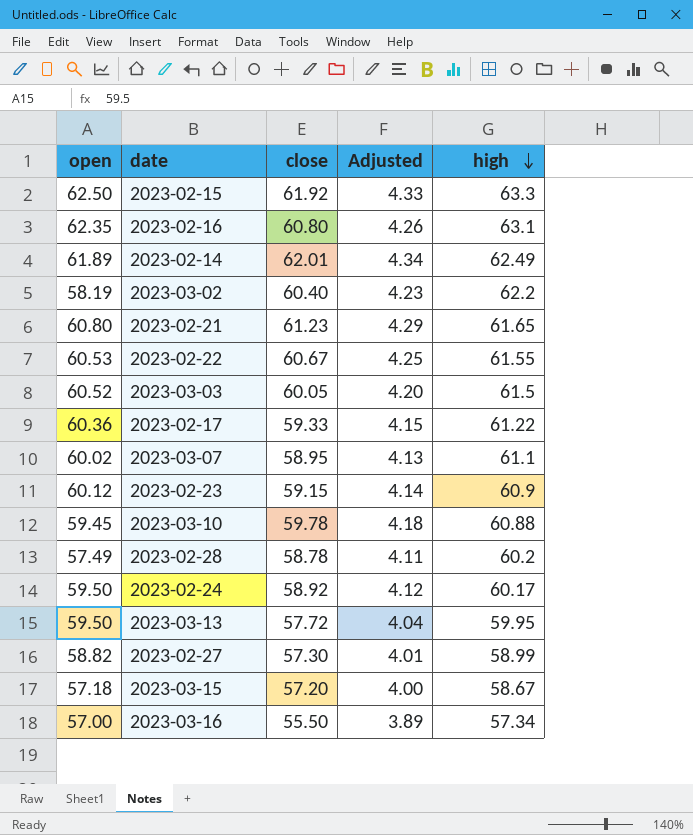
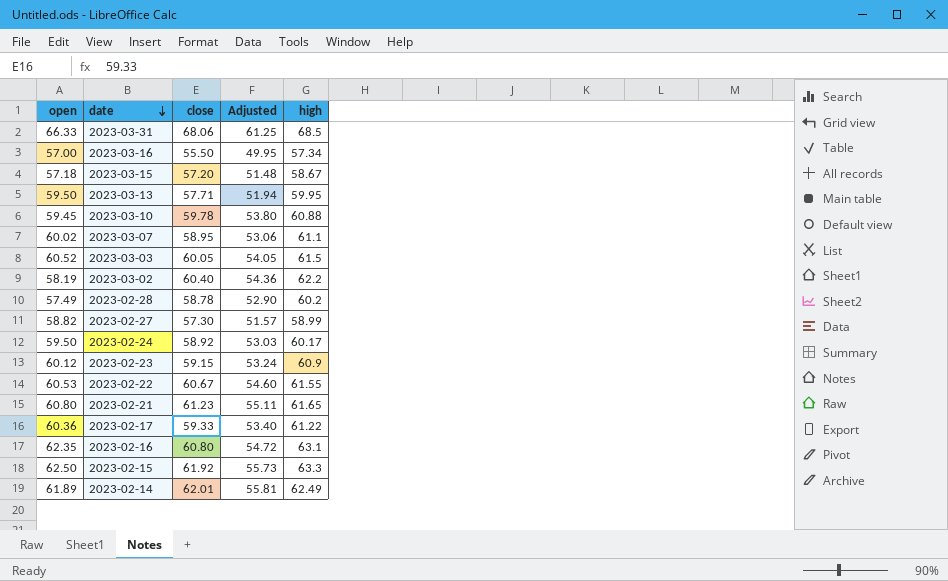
row order: high descending -> date descending
column Adjusted | formula: [close] * 0.07 -> [close] * 0.9
row 2023-03-31: none -> 66.33 | 68.06 | 61.25 | 68.5
2023-03-13 | close: 57.72 -> 57.71

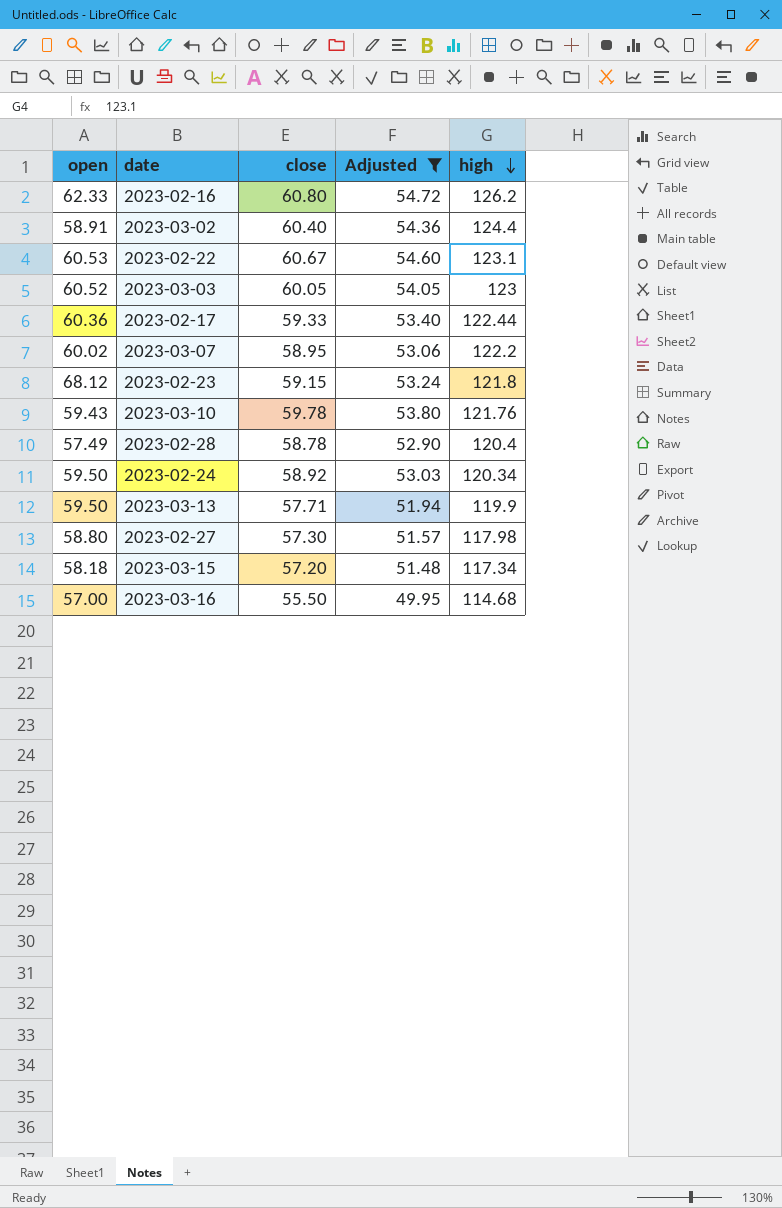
filter: none -> Adjusted <= 54.72
row order: date descending -> high descending
2023-02-16 | open: 62.35 -> 62.33
2023-02-16 | high: 63.1 -> 126.2
2023-03-02 | open: 58.19 -> 58.91
2023-03-02 | high: 62.2 -> 124.4
2023-02-22 | high: 61.55 -> 123.1
2023-03-03 | high: 61.5 -> 123
2023-02-17 | high: 61.22 -> 122.44
2023-03-07 | high: 61.1 -> 122.2
2023-02-23 | open: 60.12 -> 68.12
2023-02-23 | high: 60.9 -> 121.8
2023-03-10 | open: 59.45 -> 59.43
2023-03-10 | high: 60.88 -> 121.76
2023-02-28 | high: 60.2 -> 120.4
2023-02-24 | high: 60.17 -> 120.34
2023-03-13 | high: 59.95 -> 119.9
2023-02-27 | open: 58.82 -> 58.80
2023-02-27 | high: 58.99 -> 117.98
2023-03-15 | open: 57.18 -> 58.18
2023-03-15 | high: 58.67 -> 117.34
2023-03-16 | high: 57.34 -> 114.68

